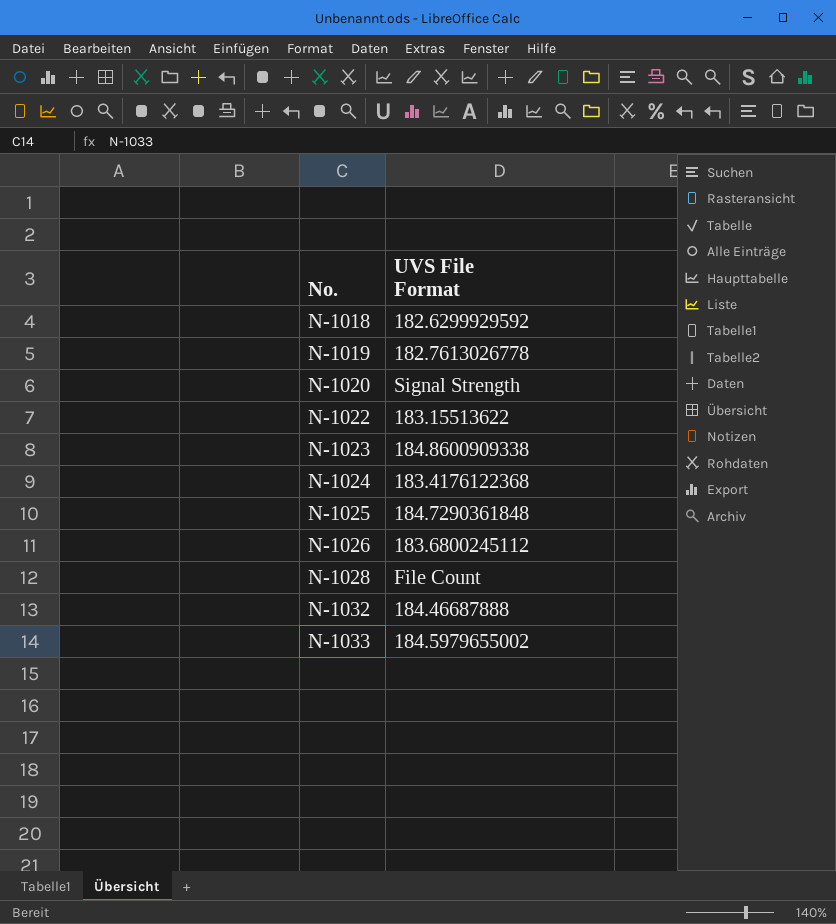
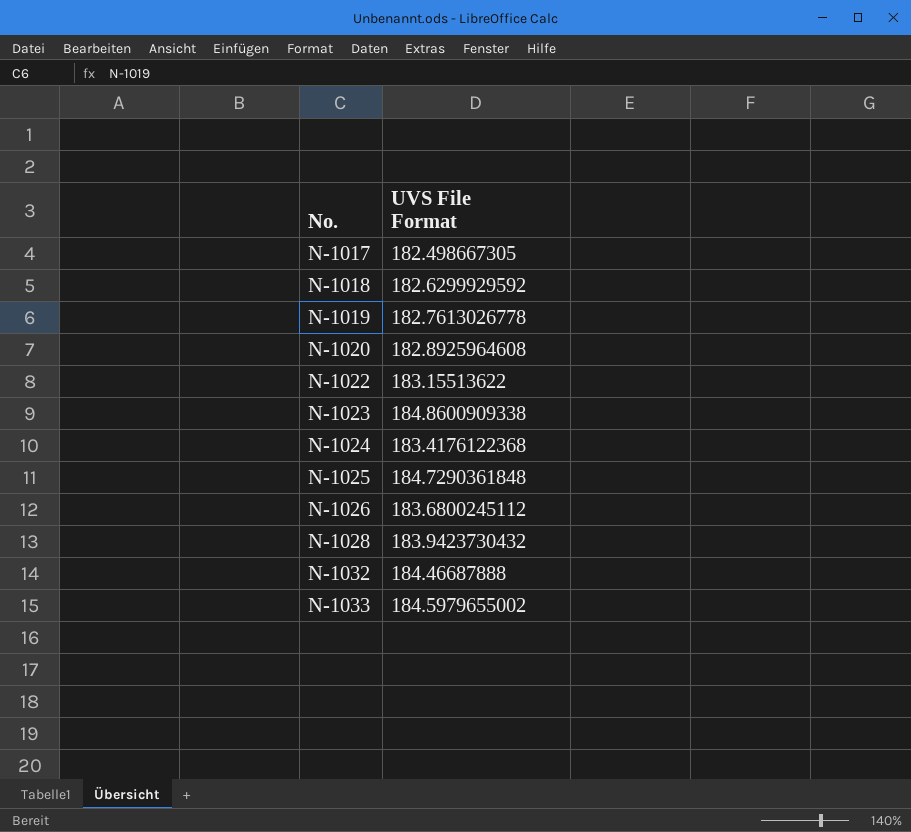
row N-1017: none -> 182.498667305
N-1020 | UVS File Format: Signal Strength -> 182.8925964608
N-1028 | UVS File Format: File Count -> 183.9423730432

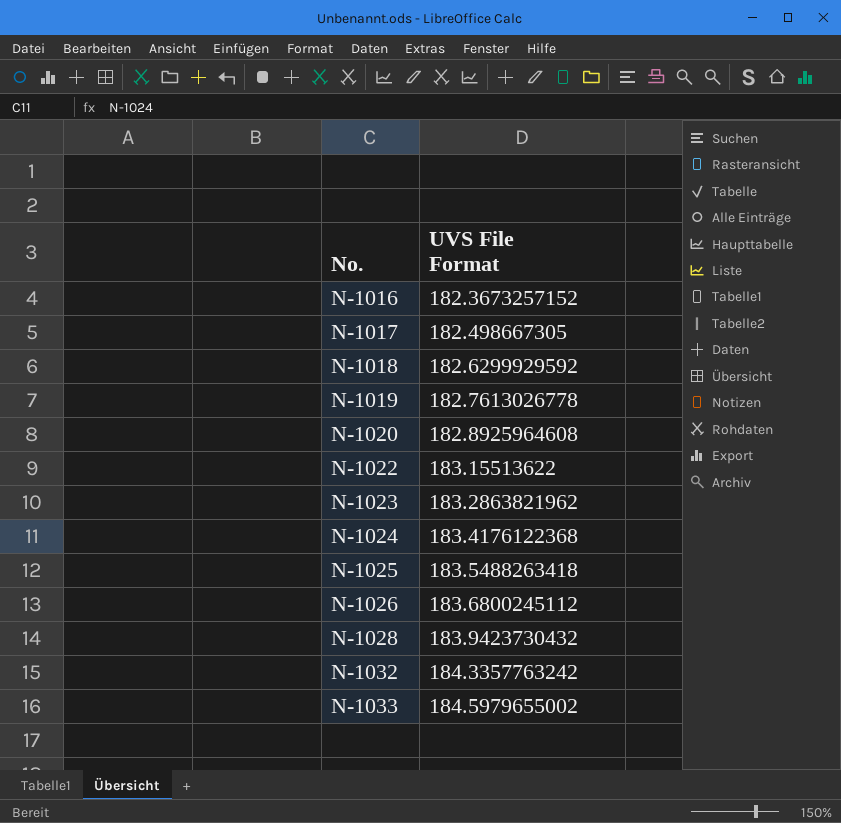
row N-1016: none -> 182.3673257152
N-1023 | UVS File Format: 184.8600909338 -> 183.2863821962
N-1025 | UVS File Format: 184.7290361848 -> 183.5488263418
N-1032 | UVS File Format: 184.46687888 -> 184.3357763242

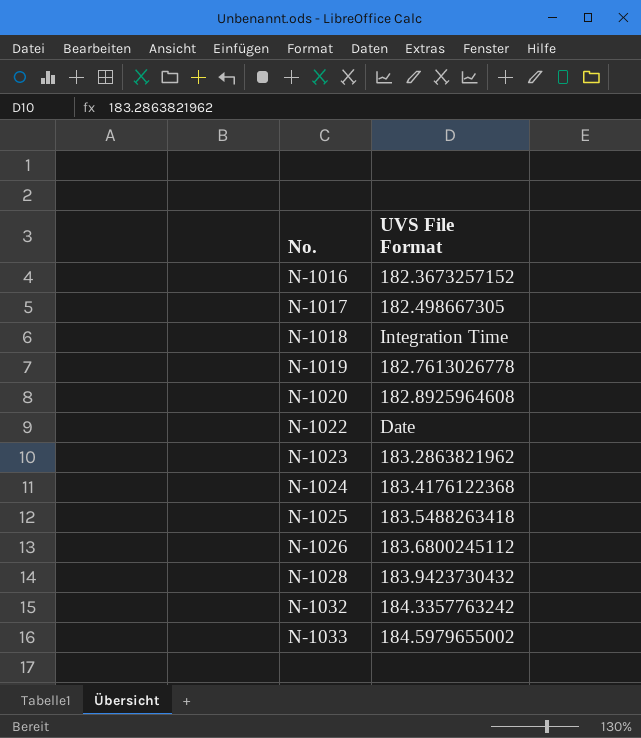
N-1018 | UVS File Format: 182.6299929592 -> Integration Time
N-1022 | UVS File Format: 183.15513622 -> Date

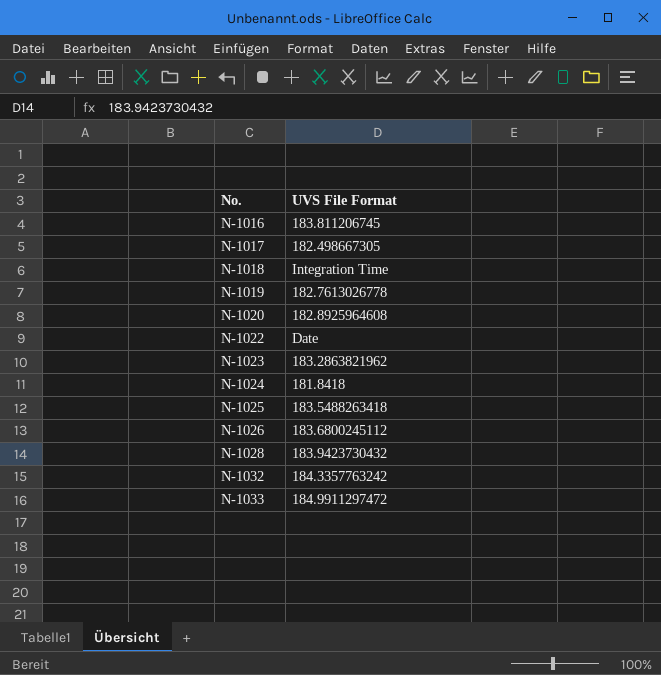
N-1016 | UVS File Format: 182.3673257152 -> 183.811206745
N-1024 | UVS File Format: 183.4176122368 -> 181.8418
N-1033 | UVS File Format: 184.5979655002 -> 184.9911297472

